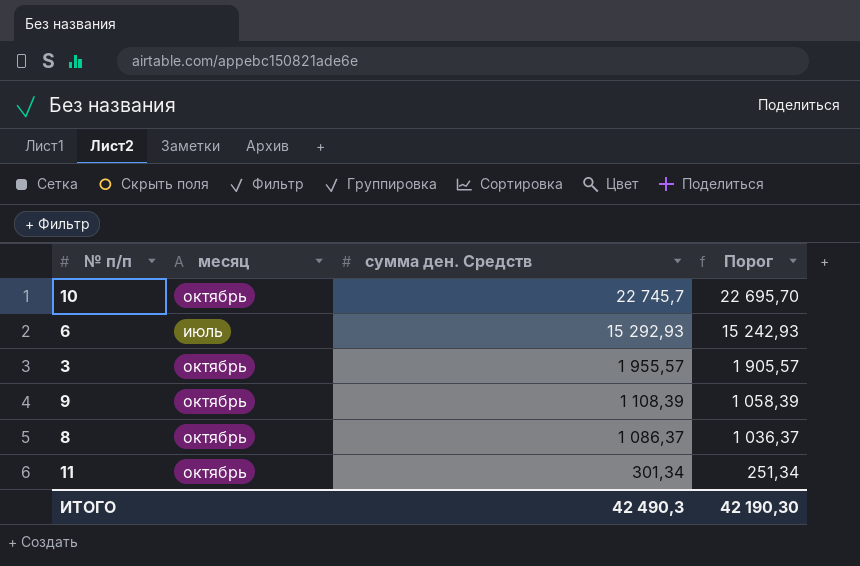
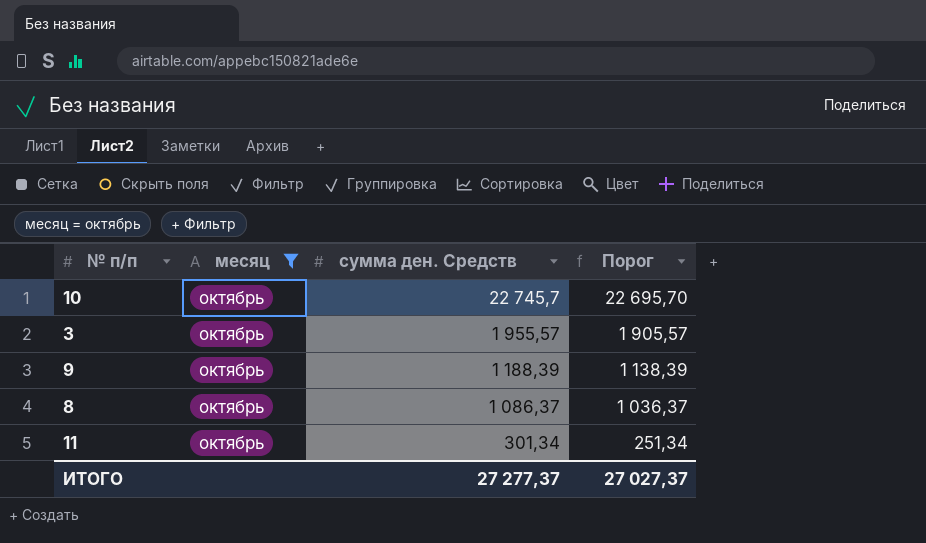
filter: none -> месяц = октябрь
9 | сумма ден. Средств: 1 108,39 -> 1 188,39
9 | Порог: 1 058,39 -> 1 138,39
ИТОГО | сумма ден. Средств: 42 490,3 -> 27 277,37
ИТОГО | Порог: 42 190,30 -> 27 027,37

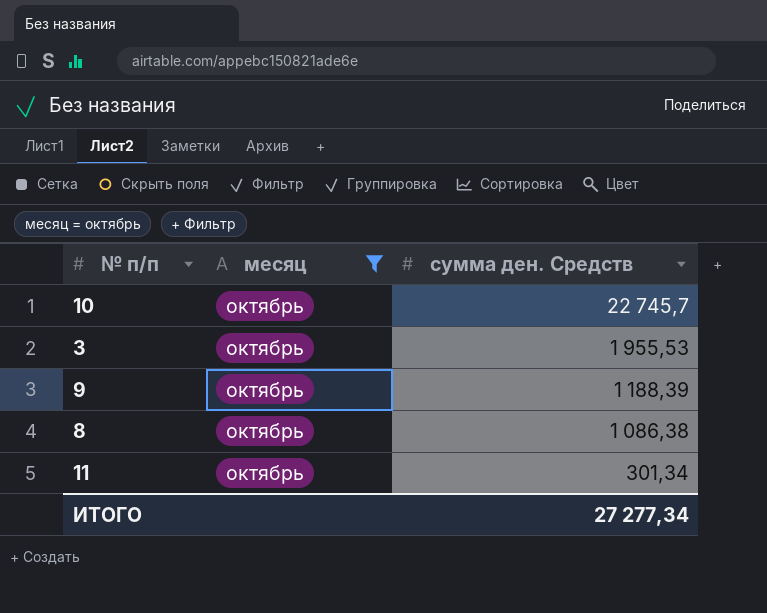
column Порог | formula: [сумма ден. Средств] - 50 -> none
3 | сумма ден. Средств: 1 955,57 -> 1 955,53
8 | сумма ден. Средств: 1 086,37 -> 1 086,38
ИТОГО | сумма ден. Средств: 27 277,37 -> 27 277,34

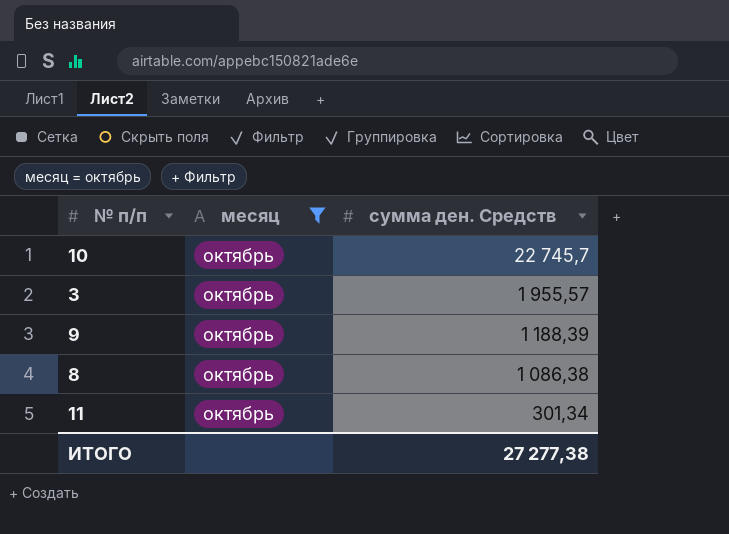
3 | сумма ден. Средств: 1 955,53 -> 1 955,57
ИТОГО | сумма ден. Средств: 27 277,34 -> 27 277,38

